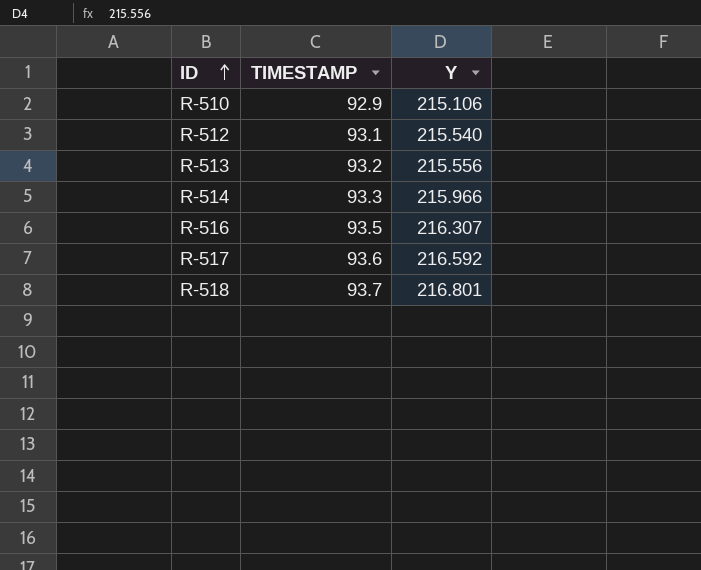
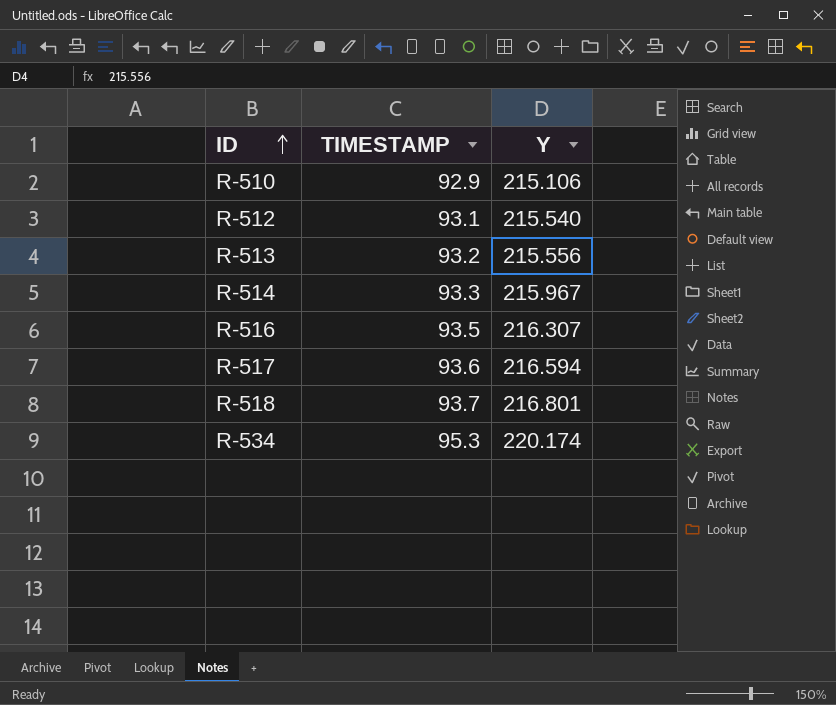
R-514 | Y: 215.966 -> 215.967
R-517 | Y: 216.592 -> 216.594
row R-534: none -> 95.3 | 220.174

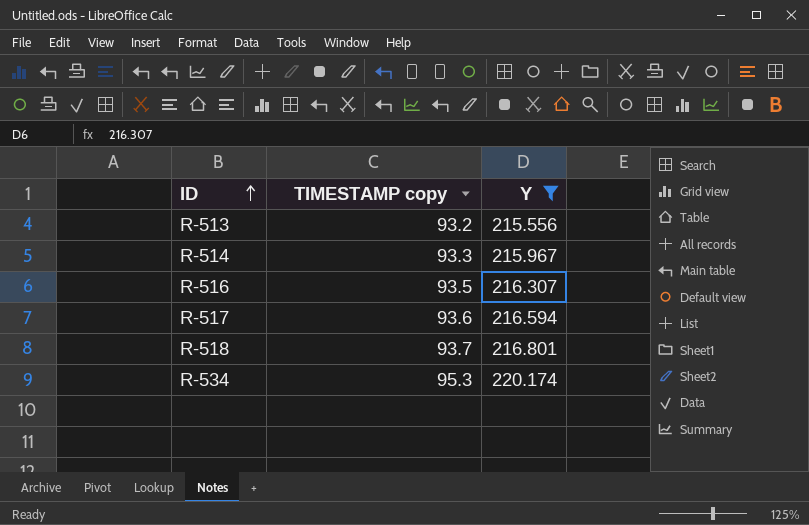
filter: none -> Y >= 215.556
column name: TIMESTAMP -> TIMESTAMP copy

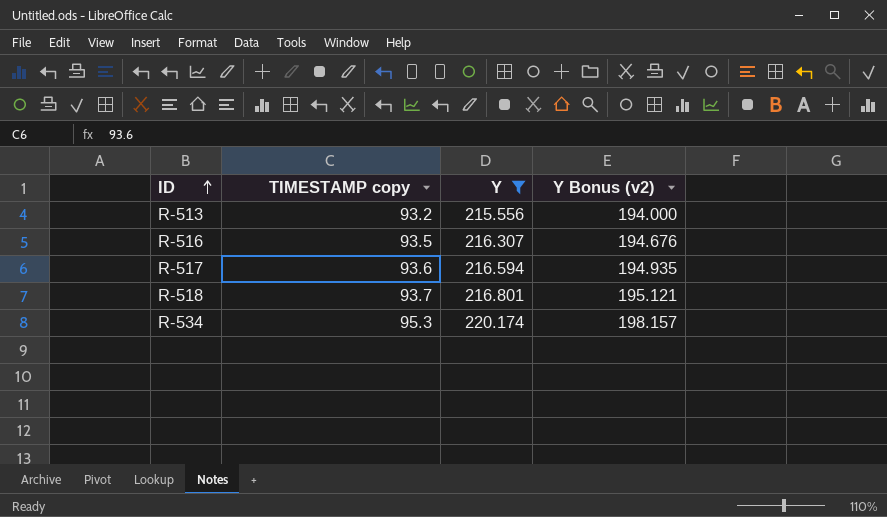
column Y Bonus (v2) | formula: none -> [Y] * 0.9
row R-514: 93.3 | 215.967 -> none

